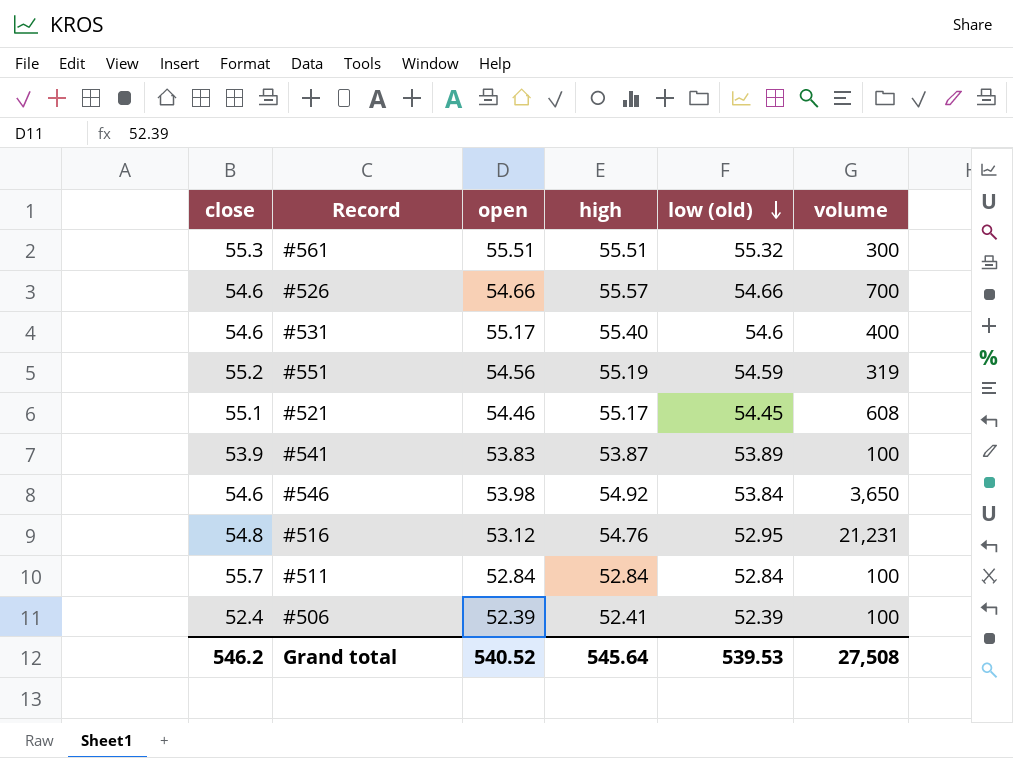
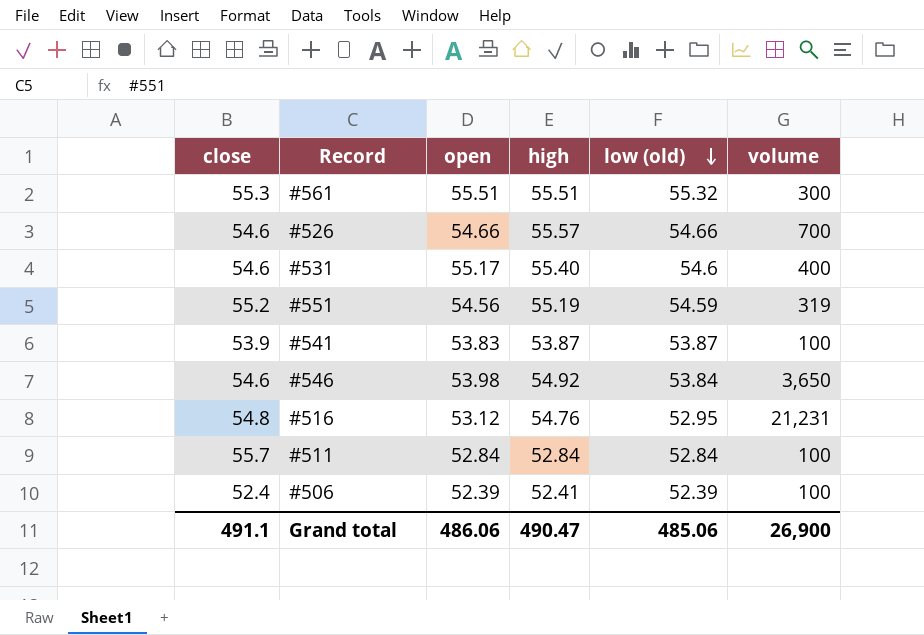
row #521: 55.1 | 54.46 | 55.17 | 54.45 | 608 -> none
#541 | low (old): 53.89 -> 53.87
Grand total | close: 546.2 -> 491.1
Grand total | open: 540.52 -> 486.06
Grand total | high: 545.64 -> 490.47
Grand total | low (old): 539.53 -> 485.06
Grand total | volume: 27,508 -> 26,900

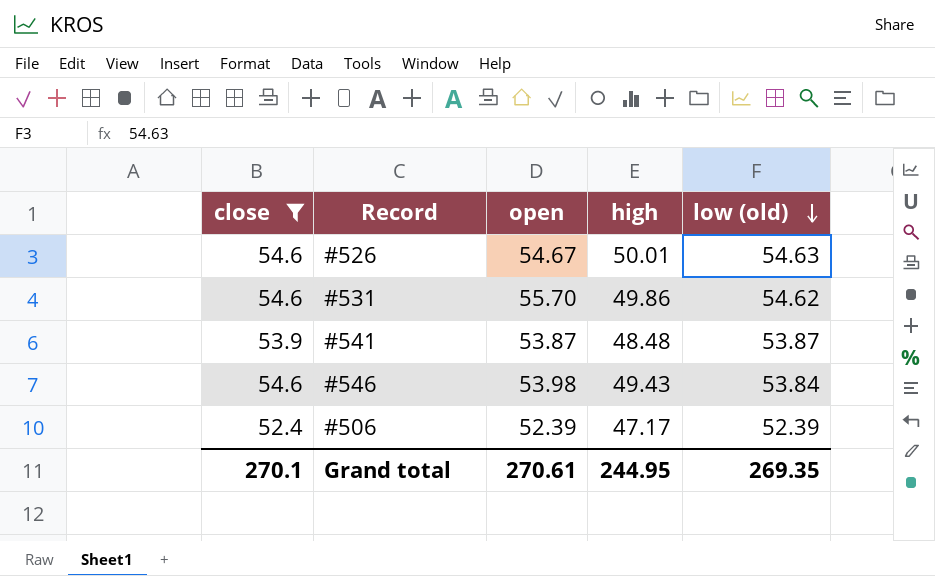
filter: none -> close <= 54.6
column volume | position: 6 -> none
#526 | open: 54.66 -> 54.67
#526 | high: 55.57 -> 50.01
#526 | low (old): 54.66 -> 54.63
#531 | open: 55.17 -> 55.70
#531 | high: 55.40 -> 49.86
#531 | low (old): 54.6 -> 54.62
#541 | open: 53.83 -> 53.87
#541 | high: 53.87 -> 48.48
#546 | high: 54.92 -> 49.43
#506 | high: 52.41 -> 47.17
Grand total | close: 491.1 -> 270.1
Grand total | open: 486.06 -> 270.61
Grand total | high: 490.47 -> 244.95
Grand total | low (old): 485.06 -> 269.35

